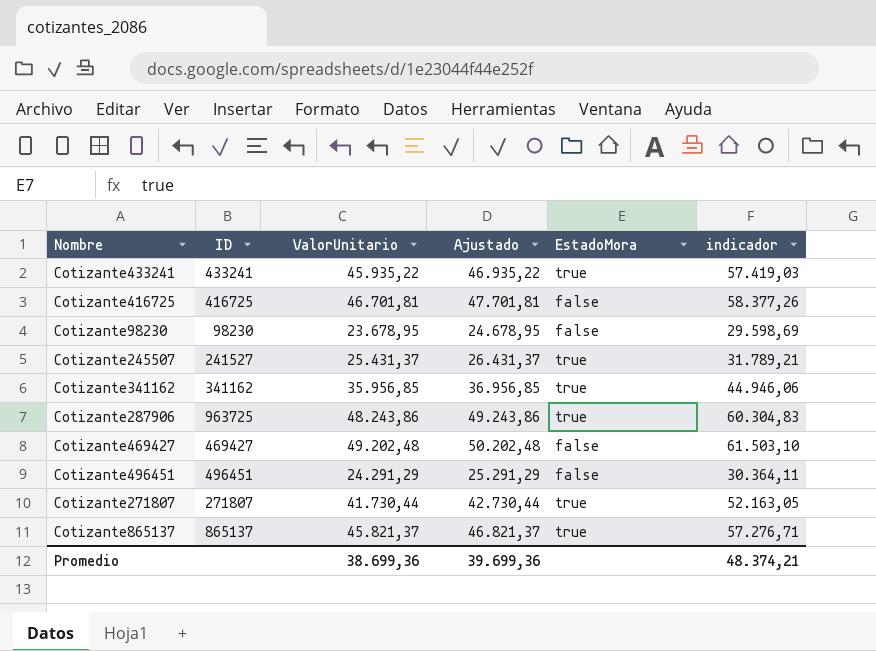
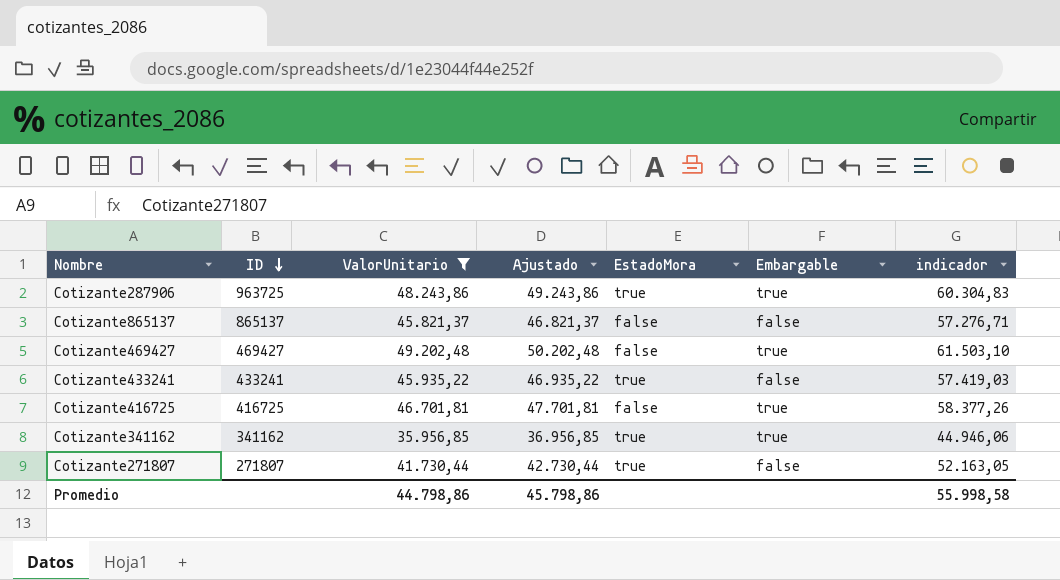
filter: none -> ValorUnitario >= 35.956,85
row order: none -> ID descending
column Embargable | position: none -> 6
Cotizante865137 | EstadoMora: true -> false
Promedio | ValorUnitario: 38.699,36 -> 44.798,86
Promedio | Ajustado: 39.699,36 -> 45.798,86
Promedio | indicador: 48.374,21 -> 55.998,58

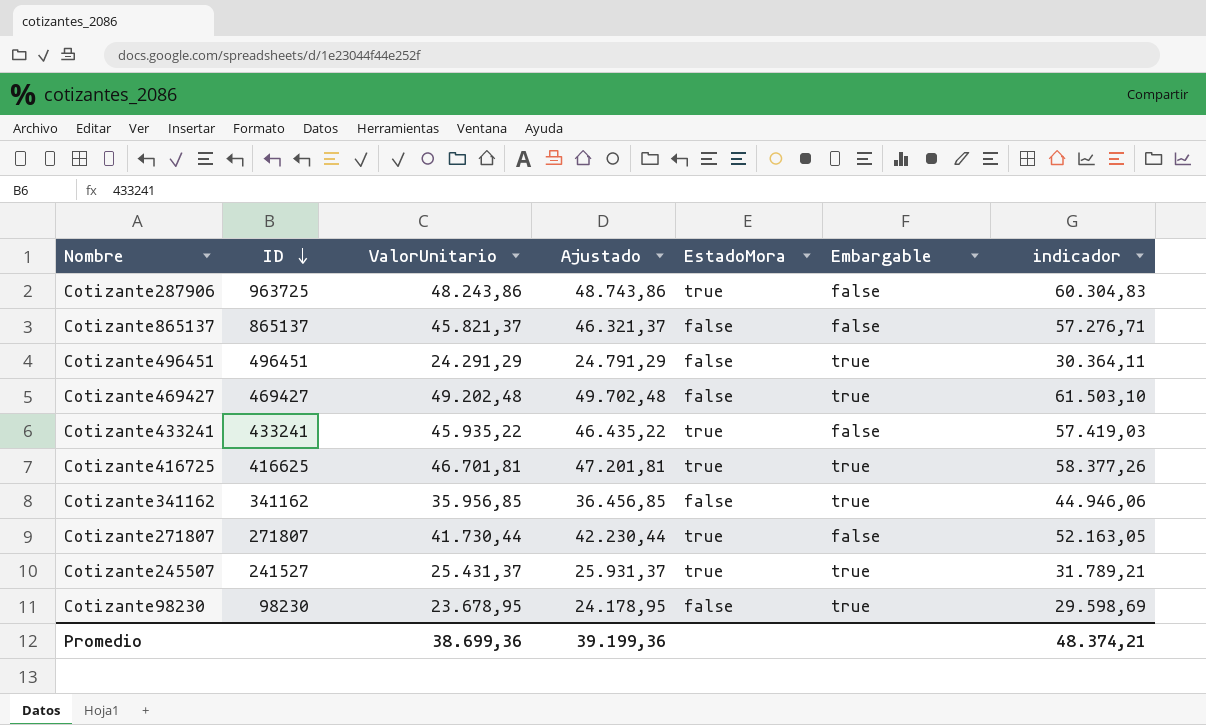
filter: ValorUnitario >= 35.956,85 -> none
column Ajustado | formula: [ValorUnitario] + 1000 -> [ValorUnitario] + 500
Cotizante287906 | Embargable: true -> false
Cotizante416725 | ID: 416725 -> 416625
Cotizante416725 | EstadoMora: false -> true
Cotizante341162 | EstadoMora: true -> false
Promedio | ValorUnitario: 44.798,86 -> 38.699,36
Promedio | Ajustado: 45.798,86 -> 39.199,36
Promedio | indicador: 55.998,58 -> 48.374,21

